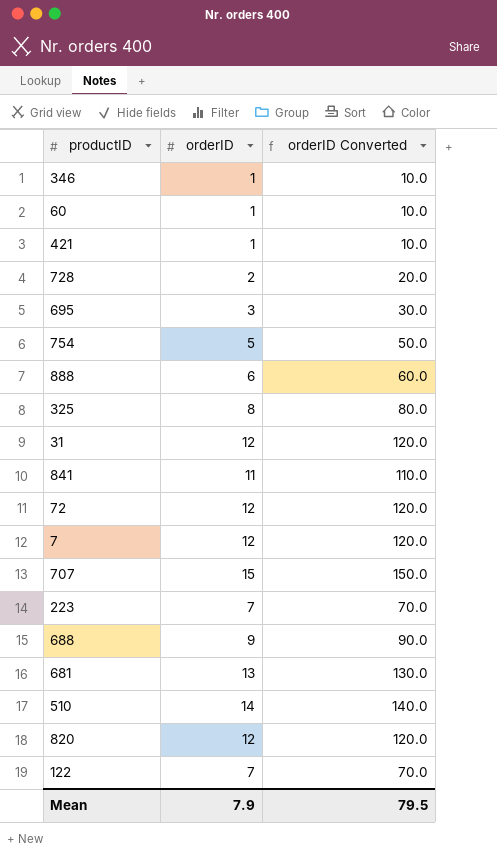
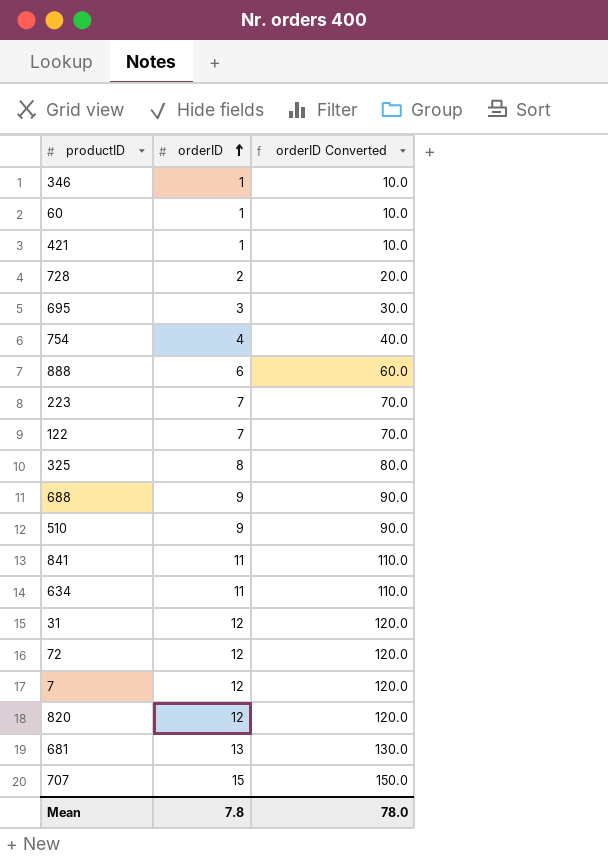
row order: none -> orderID ascending
754 | orderID: 5 -> 4
754 | orderID Converted: 50.0 -> 40.0
510 | orderID: 14 -> 9
510 | orderID Converted: 140.0 -> 90.0
row 634: none -> 11 | 110.0
Mean | orderID: 7.9 -> 7.8
Mean | orderID Converted: 79.5 -> 78.0

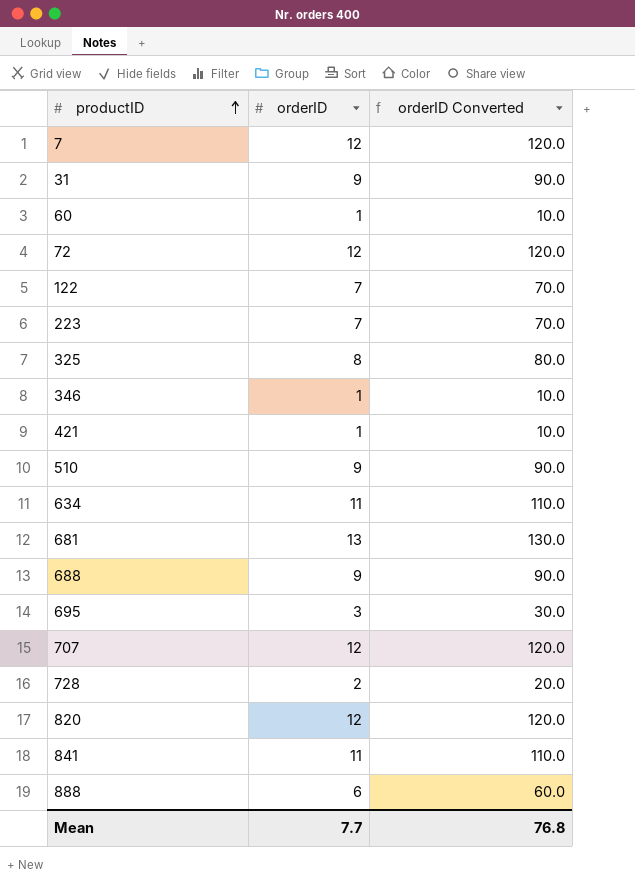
row order: orderID ascending -> productID ascending
row 754: 4 | 40.0 -> none
31 | orderID: 12 -> 9
31 | orderID Converted: 120.0 -> 90.0
707 | orderID: 15 -> 12
707 | orderID Converted: 150.0 -> 120.0
Mean | orderID: 7.8 -> 7.7
Mean | orderID Converted: 78.0 -> 76.8

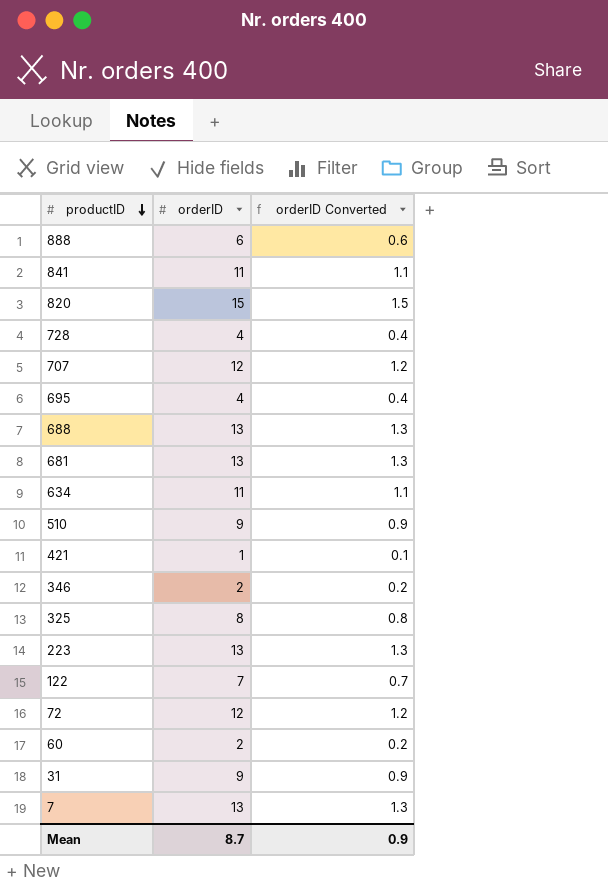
row order: productID ascending -> productID descending
column orderID Converted | formula: [orderID] * 10 -> [orderID] * 0.1
820 | orderID: 12 -> 15
728 | orderID: 2 -> 4
695 | orderID: 3 -> 4
688 | orderID: 9 -> 13
346 | orderID: 1 -> 2
223 | orderID: 7 -> 13
60 | orderID: 1 -> 2
7 | orderID: 12 -> 13
Mean | orderID: 7.7 -> 8.7
Mean | orderID Converted: 76.8 -> 0.9

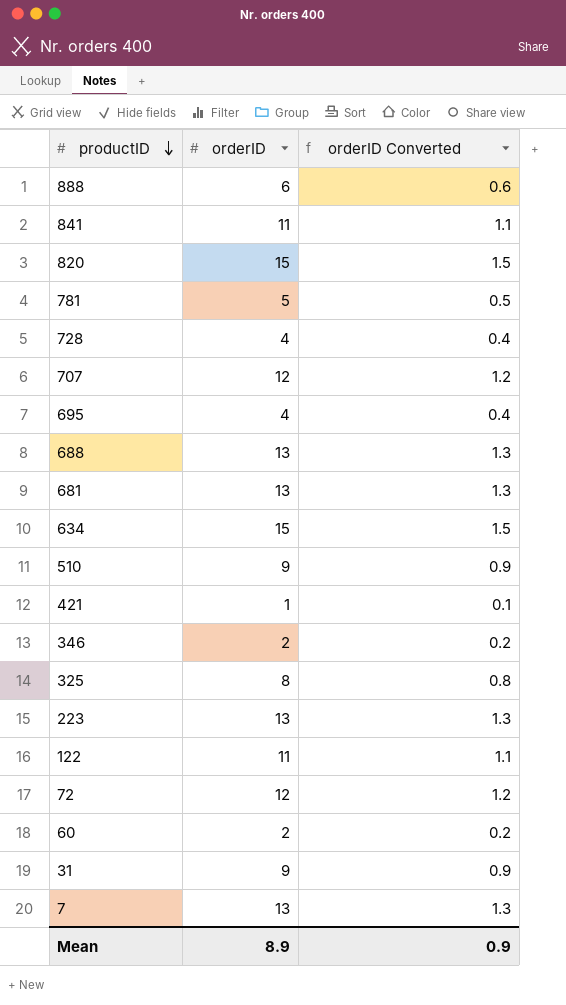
row 781: none -> 5 | 0.5
634 | orderID: 11 -> 15
634 | orderID Converted: 1.1 -> 1.5
122 | orderID: 7 -> 11
122 | orderID Converted: 0.7 -> 1.1
Mean | orderID: 8.7 -> 8.9

